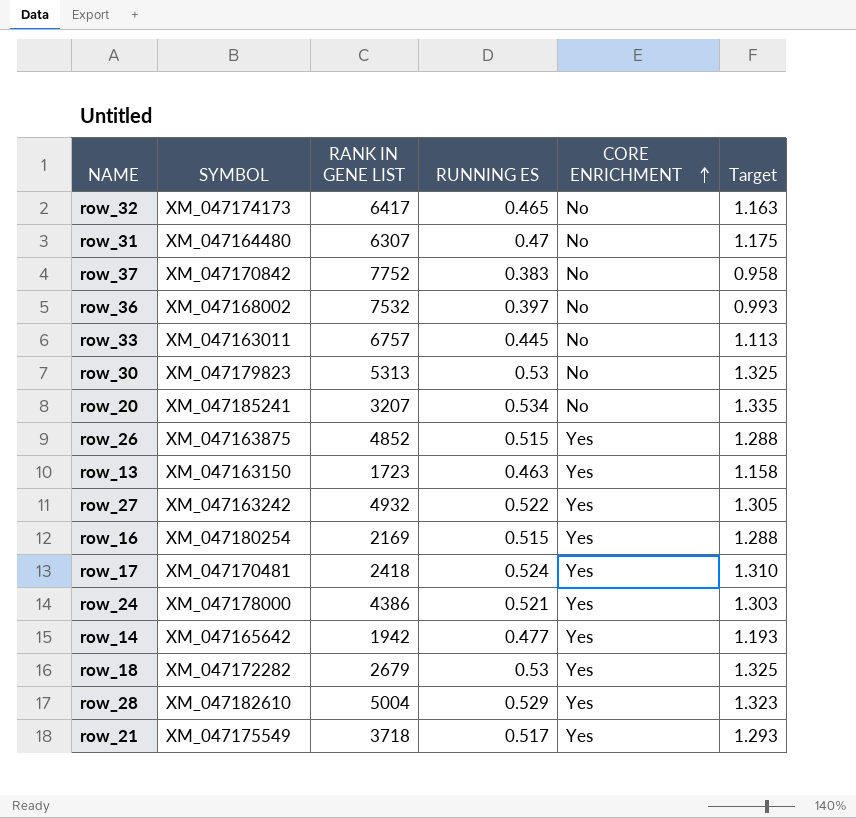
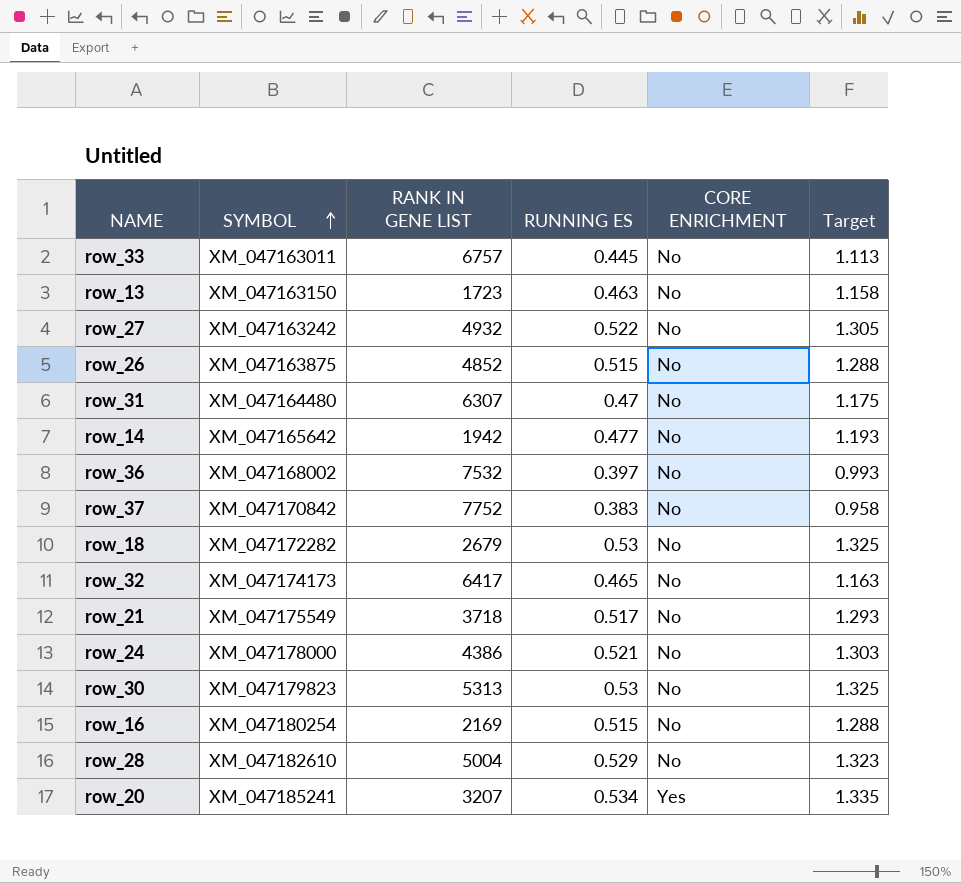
row order: CORE ENRICHMENT ascending -> SYMBOL ascending
row row_17: XM_047170481 | 2418 | 0.524 | Yes | 1.310 -> none
row_13 | CORE ENRICHMENT: Yes -> No
row_27 | CORE ENRICHMENT: Yes -> No
row_26 | CORE ENRICHMENT: Yes -> No
row_14 | CORE ENRICHMENT: Yes -> No
row_18 | CORE ENRICHMENT: Yes -> No
row_21 | CORE ENRICHMENT: Yes -> No
row_24 | CORE ENRICHMENT: Yes -> No
row_16 | CORE ENRICHMENT: Yes -> No
row_28 | CORE ENRICHMENT: Yes -> No
row_20 | CORE ENRICHMENT: No -> Yes

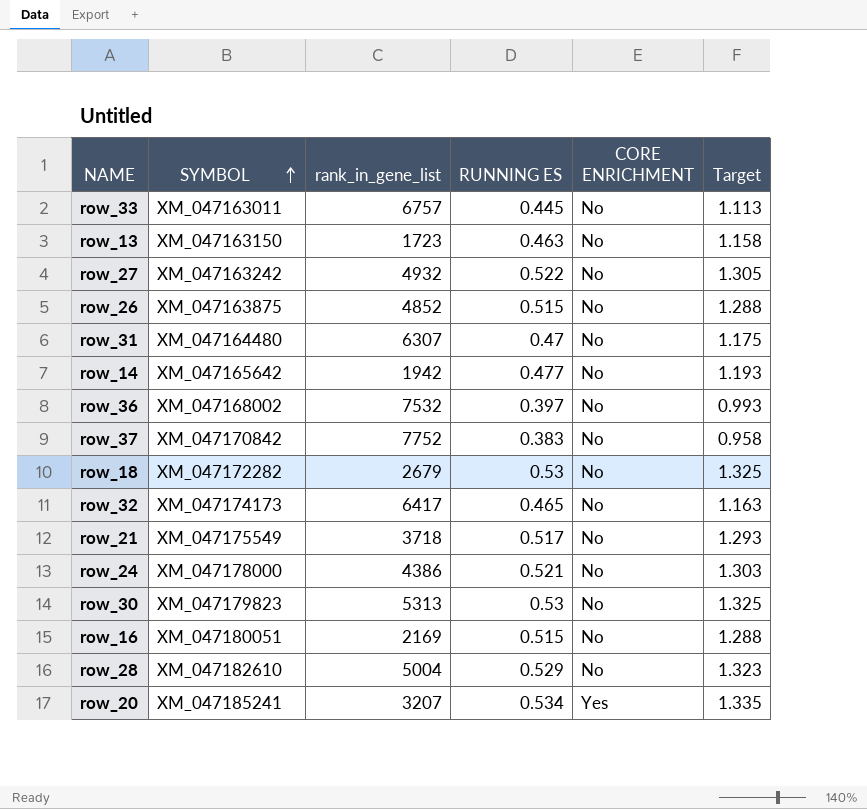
column name: RANK IN GENE LIST -> rank_in_gene_list
row_16 | SYMBOL: XM_047180254 -> XM_047180051

